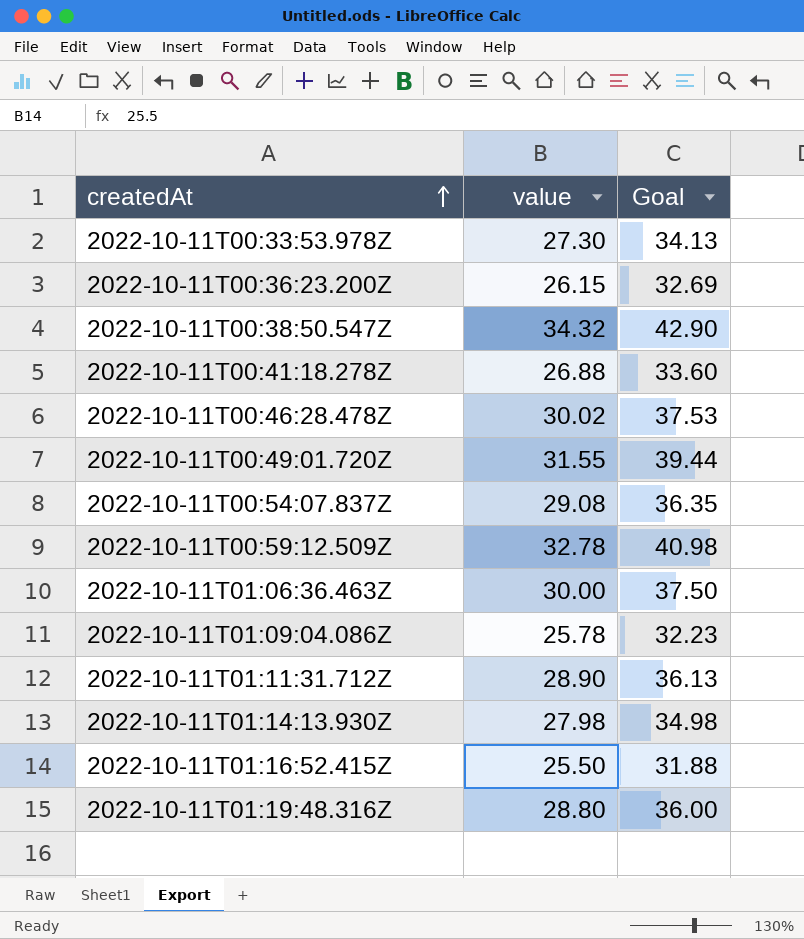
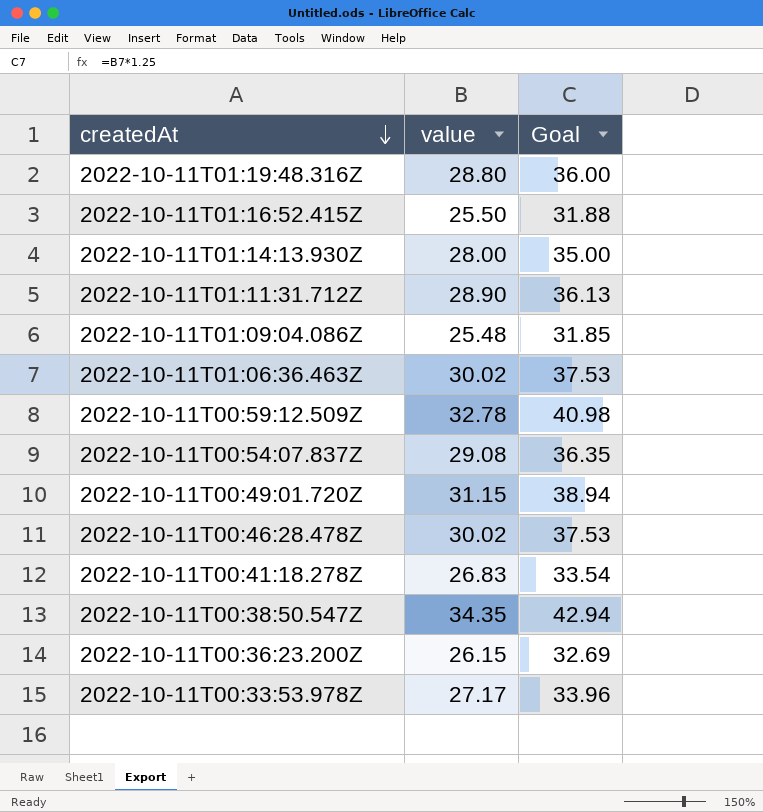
row order: createdAt ascending -> createdAt descending
2022-10-11T01:14:13.930Z | value: 27.98 -> 28.00
2022-10-11T01:14:13.930Z | Goal: 34.98 -> 35.00
2022-10-11T01:09:04.086Z | value: 25.78 -> 25.48
2022-10-11T01:09:04.086Z | Goal: 32.23 -> 31.85
2022-10-11T01:06:36.463Z | value: 30.00 -> 30.02
2022-10-11T01:06:36.463Z | Goal: 37.50 -> 37.53
2022-10-11T00:49:01.720Z | value: 31.55 -> 31.15
2022-10-11T00:49:01.720Z | Goal: 39.44 -> 38.94
2022-10-11T00:41:18.278Z | value: 26.88 -> 26.83
2022-10-11T00:41:18.278Z | Goal: 33.60 -> 33.54
2022-10-11T00:38:50.547Z | value: 34.32 -> 34.35
2022-10-11T00:38:50.547Z | Goal: 42.90 -> 42.94
2022-10-11T00:33:53.978Z | value: 27.30 -> 27.17
2022-10-11T00:33:53.978Z | Goal: 34.13 -> 33.96

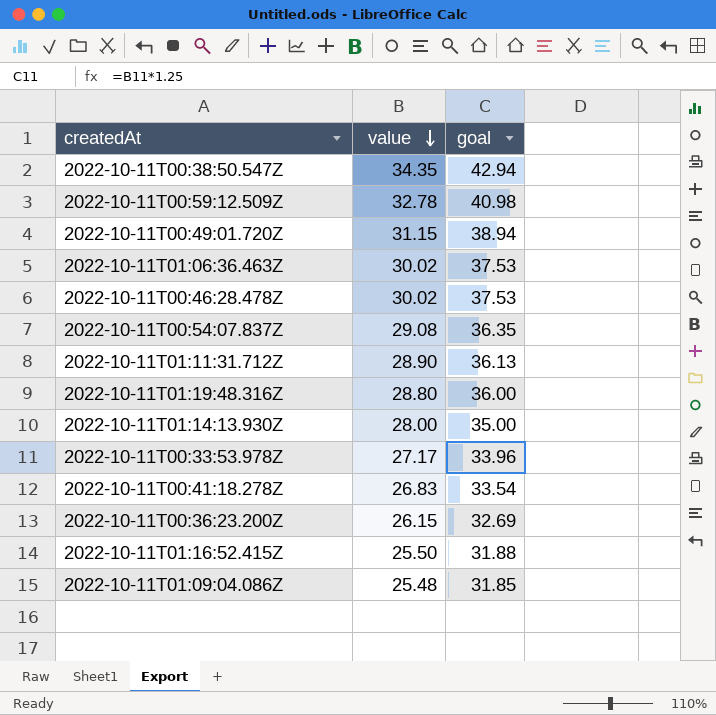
row order: createdAt descending -> value descending
column name: Goal -> goal

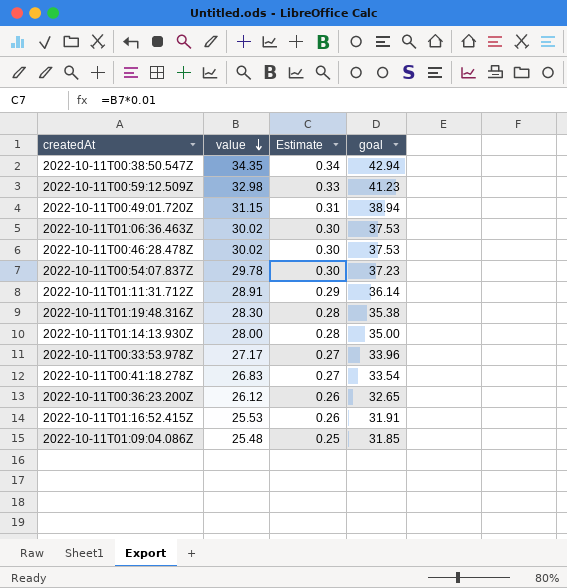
column Estimate | formula: none -> [value] * 0.01
2022-10-11T00:59:12.509Z | value: 32.78 -> 32.98
2022-10-11T00:59:12.509Z | goal: 40.98 -> 41.23
2022-10-11T00:54:07.837Z | value: 29.08 -> 29.78
2022-10-11T00:54:07.837Z | goal: 36.35 -> 37.23
2022-10-11T01:11:31.712Z | value: 28.90 -> 28.91
2022-10-11T01:11:31.712Z | goal: 36.13 -> 36.14
2022-10-11T01:19:48.316Z | value: 28.80 -> 28.30
2022-10-11T01:19:48.316Z | goal: 36.00 -> 35.38
2022-10-11T00:36:23.200Z | value: 26.15 -> 26.12
2022-10-11T00:36:23.200Z | goal: 32.69 -> 32.65
2022-10-11T01:16:52.415Z | value: 25.50 -> 25.53
2022-10-11T01:16:52.415Z | goal: 31.88 -> 31.91

